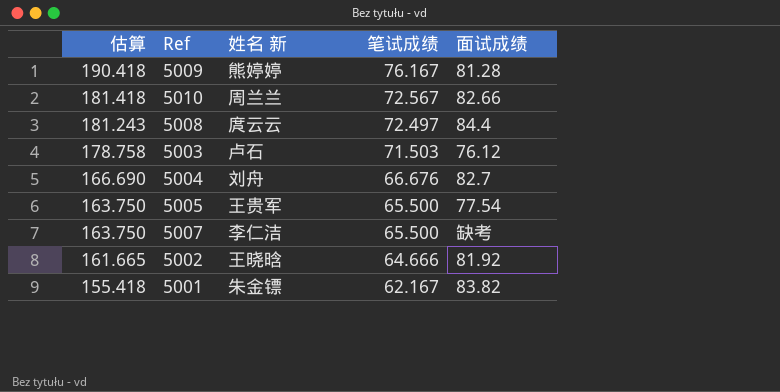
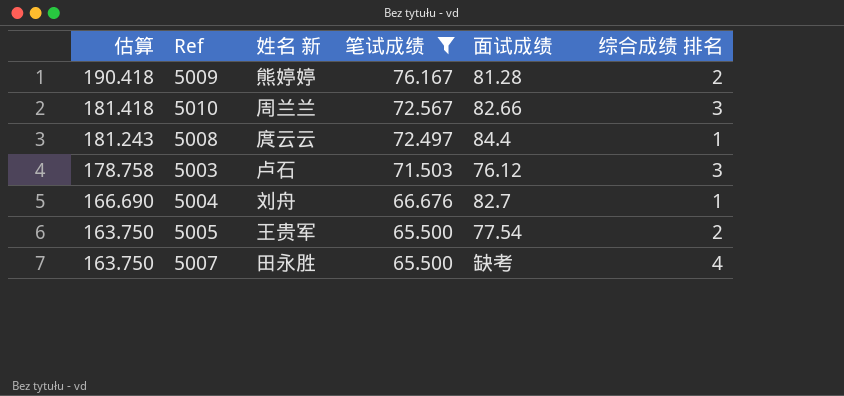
filter: none -> 笔试成绩 >= 65.500
column 综合成绩 排名 | position: none -> 6
5007 | 姓名 新: 李仁洁 -> 田永胜

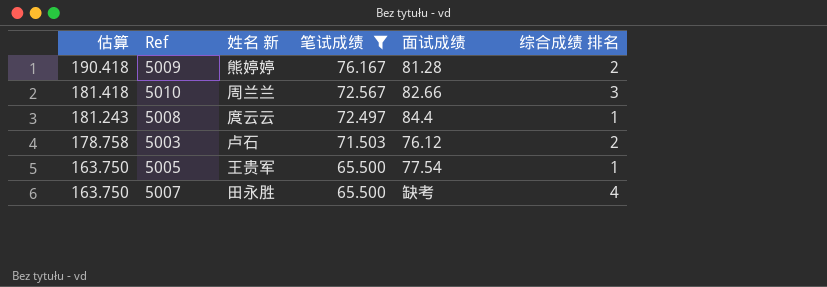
row 5004: 166.690 | 刘舟 | 66.676 | 82.7 | 1 -> none
5003 | 综合成绩 排名: 3 -> 2
5005 | 综合成绩 排名: 2 -> 1

